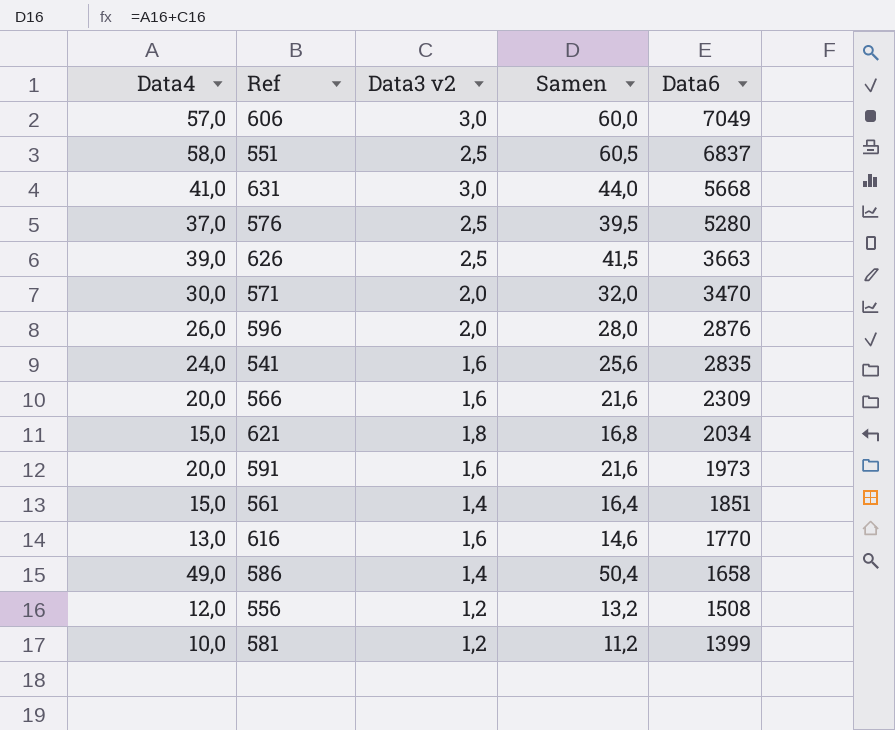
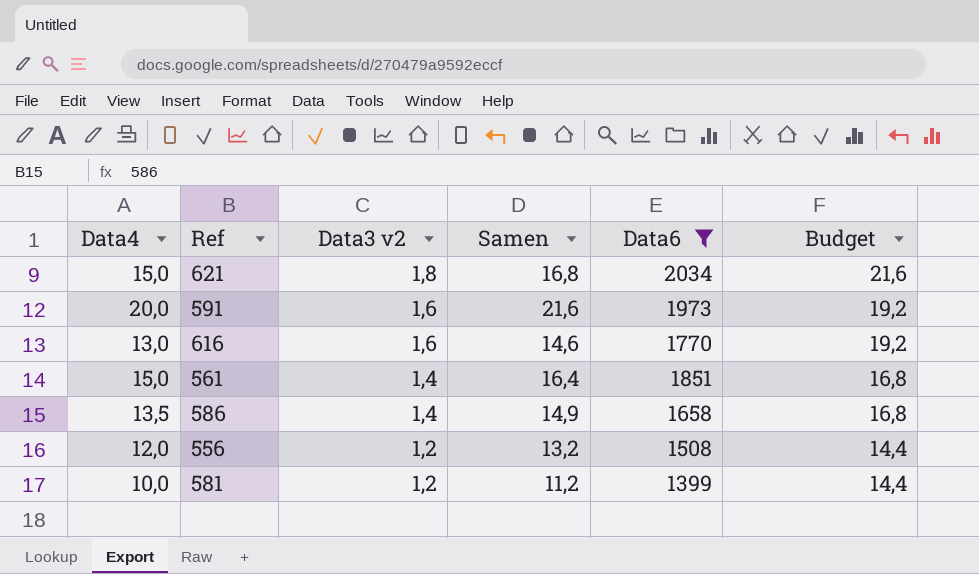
filter: none -> Data6 <= 2034
row order: Data6 descending -> Data3 v2 descending
column Budget | formula: none -> [Data3 v2] * 12
586 | Data4: 49,0 -> 13,5
586 | Samen: 50,4 -> 14,9

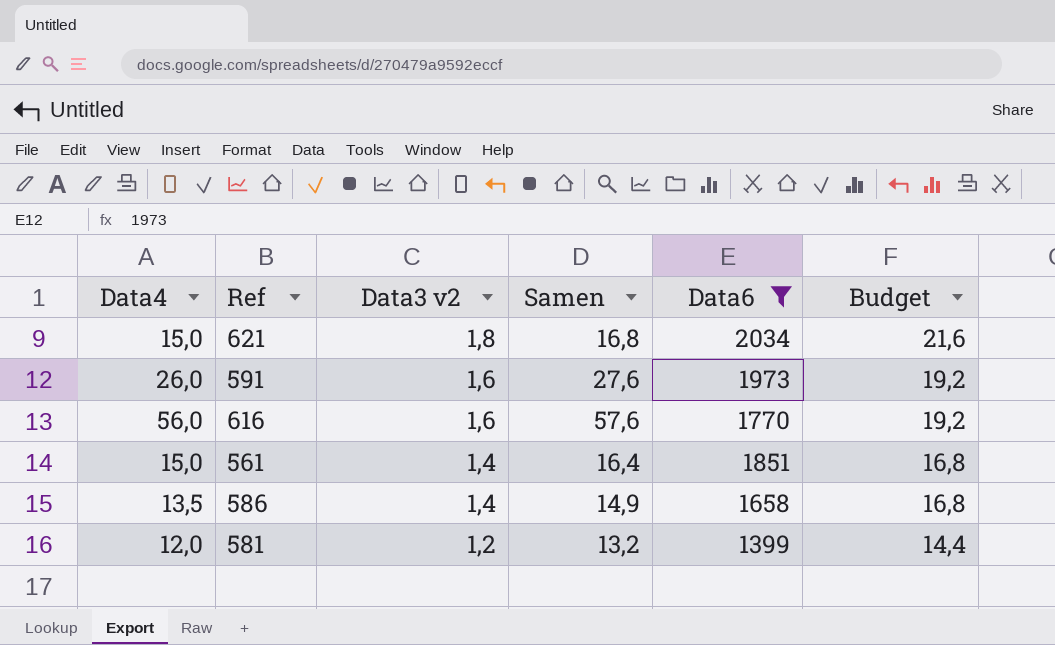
row 556: 12,0 | 1,2 | 13,2 | 1508 | 14,4 -> none
591 | Data4: 20,0 -> 26,0
591 | Samen: 21,6 -> 27,6
616 | Data4: 13,0 -> 56,0
616 | Samen: 14,6 -> 57,6
581 | Data4: 10,0 -> 12,0
581 | Samen: 11,2 -> 13,2

